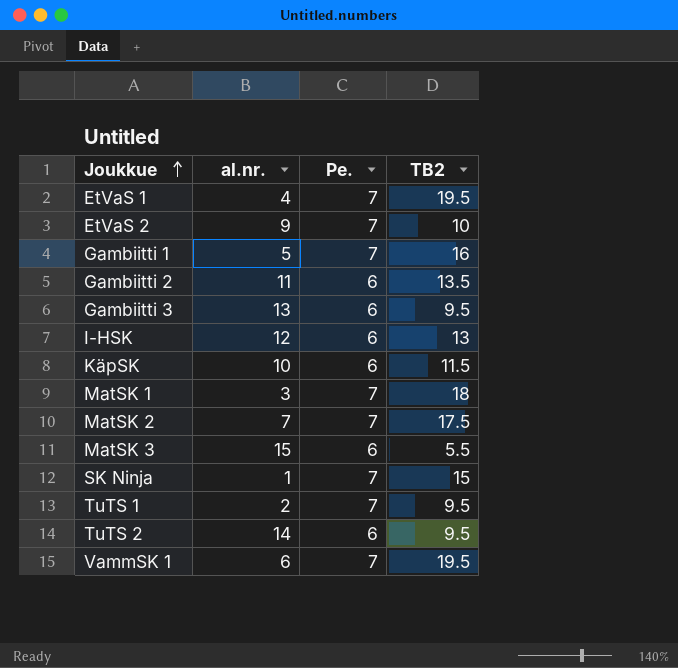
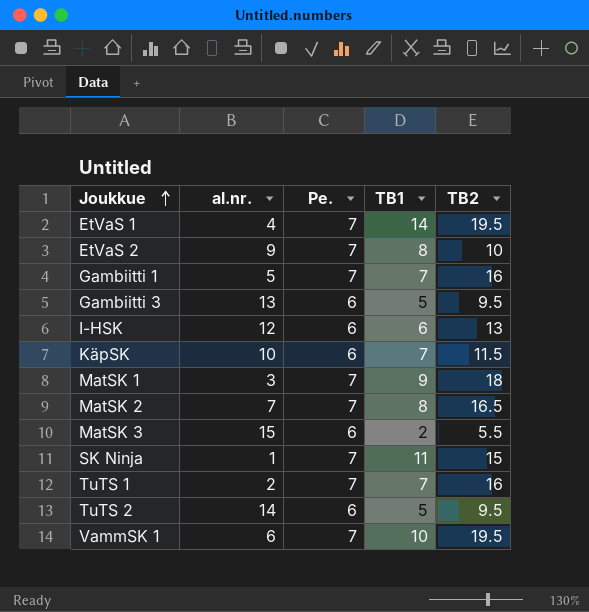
column TB1 | position: none -> 4
row Gambiitti 2: 11 | 6 | 13.5 -> none
MatSK 2 | TB2: 17.5 -> 16.5
TuTS 1 | TB2: 9.5 -> 16

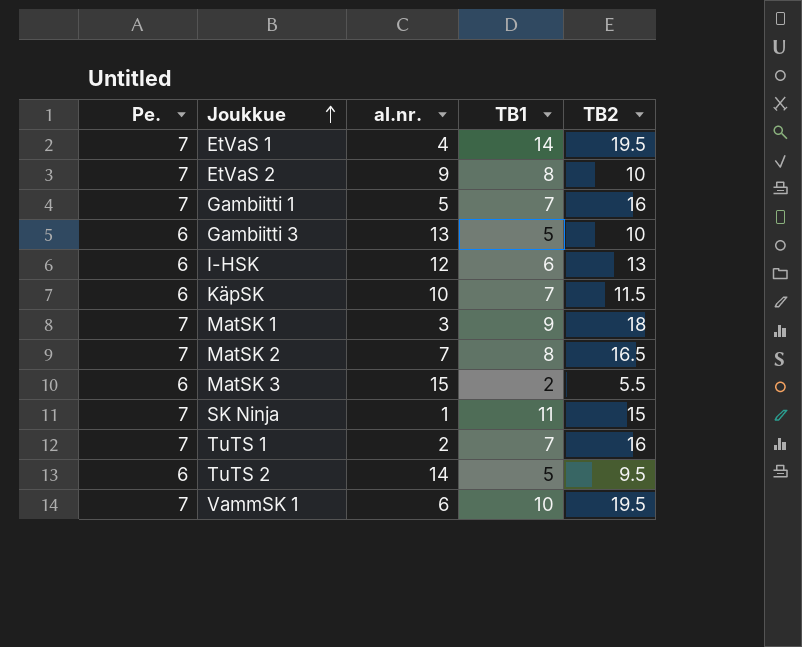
column Pe. | position: 3 -> 1
Gambiitti 3 | TB2: 9.5 -> 10

